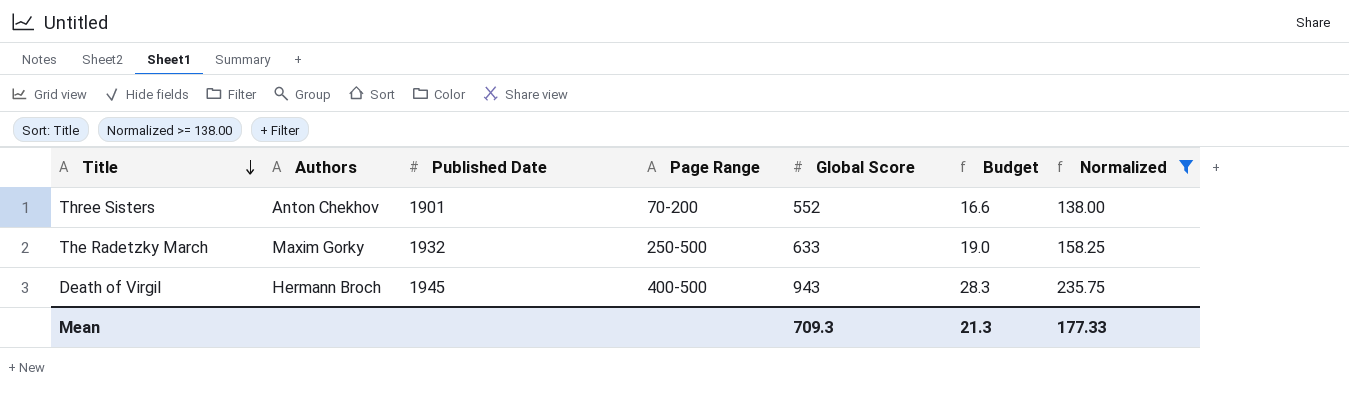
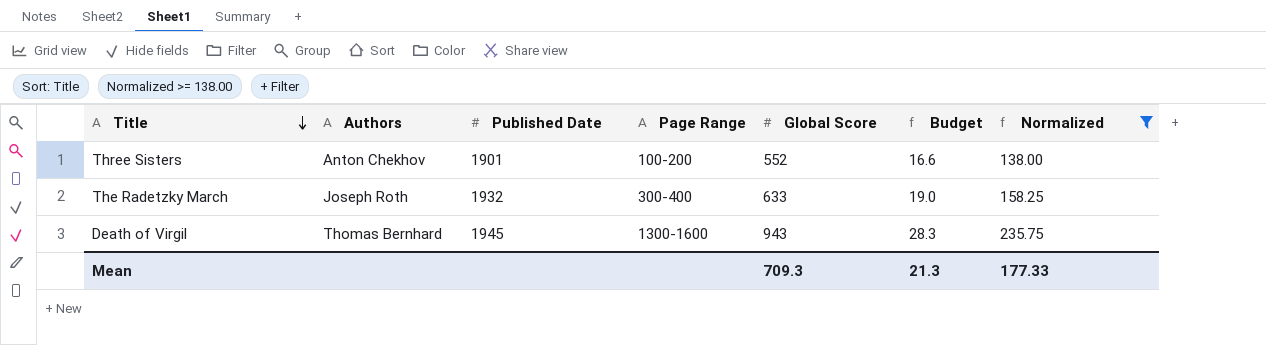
Three Sisters | Page Range: 70-200 -> 100-200
The Radetzky March | Authors: Maxim Gorky -> Joseph Roth
The Radetzky March | Page Range: 250-500 -> 300-400
Death of Virgil | Authors: Hermann Broch -> Thomas Bernhard
Death of Virgil | Page Range: 400-500 -> 1300-1600

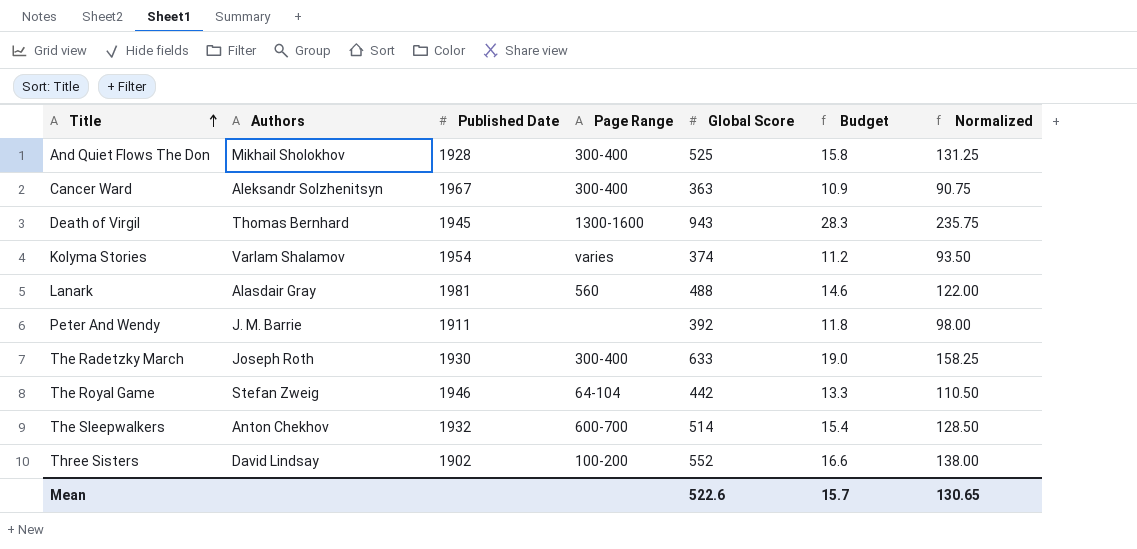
filter: Normalized >= 138.00 -> none
row order: Title descending -> Title ascending
The Radetzky March | Published Date: 1932 -> 1930
Three Sisters | Authors: Anton Chekhov -> David Lindsay
Three Sisters | Published Date: 1901 -> 1902
Mean | Global Score: 709.3 -> 522.6
Mean | Budget: 21.3 -> 15.7
Mean | Normalized: 177.33 -> 130.65

